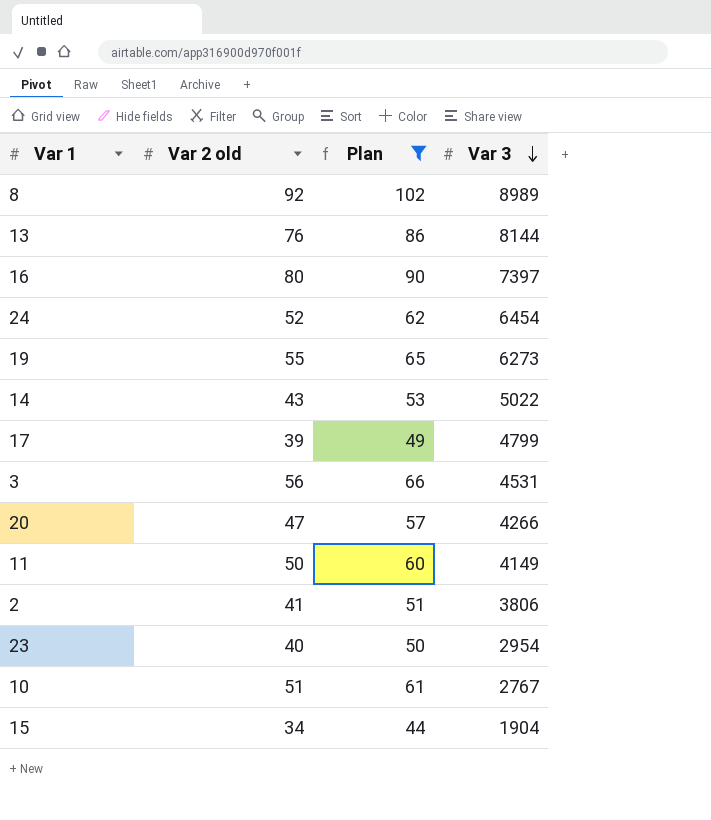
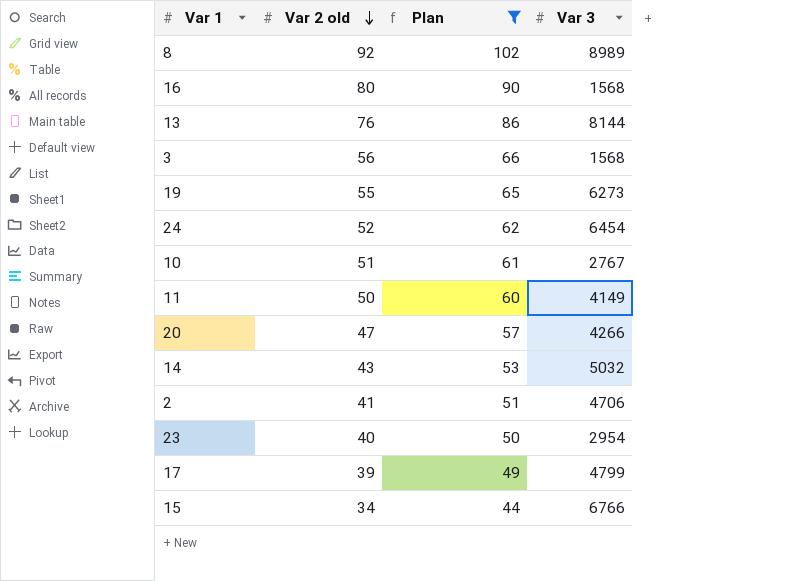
row order: Var 3 descending -> Var 2 old descending
16 | Var 3: 7397 -> 1568
3 | Var 3: 4531 -> 1568
14 | Var 3: 5022 -> 5032
2 | Var 3: 3806 -> 4706
15 | Var 3: 1904 -> 6766

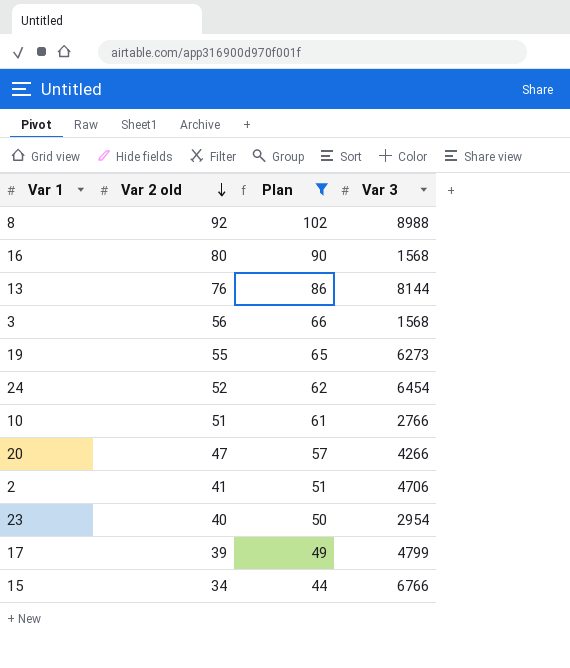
row 11: 50 | 60 | 4149 -> none
row 14: 43 | 53 | 5032 -> none
8 | Var 3: 8989 -> 8988
10 | Var 3: 2767 -> 2766

